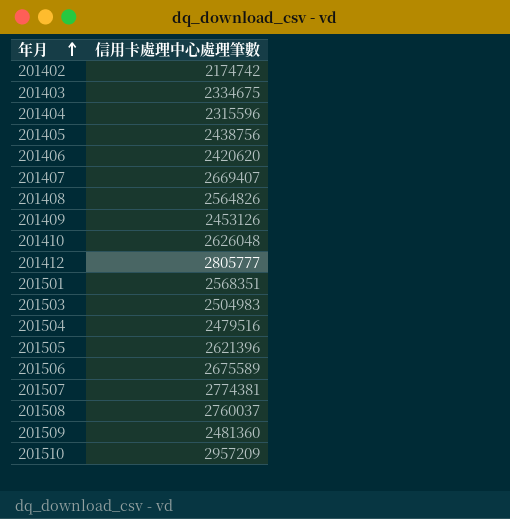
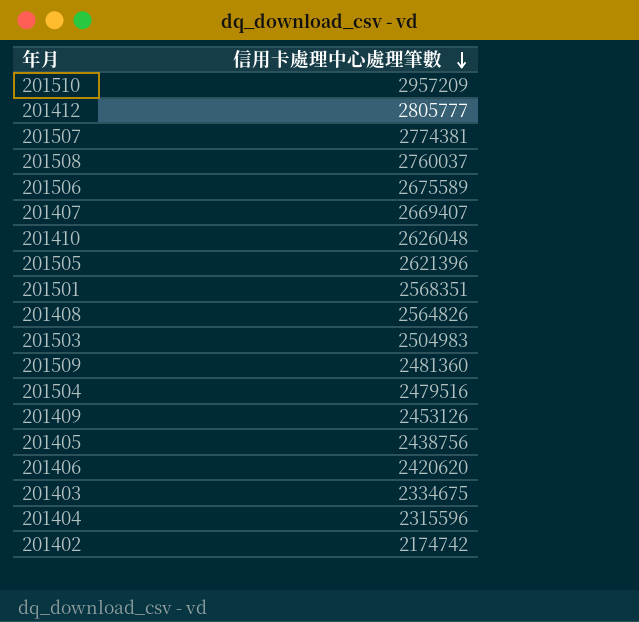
row order: 年月 ascending -> 信用卡處理中心處理筆數 descending

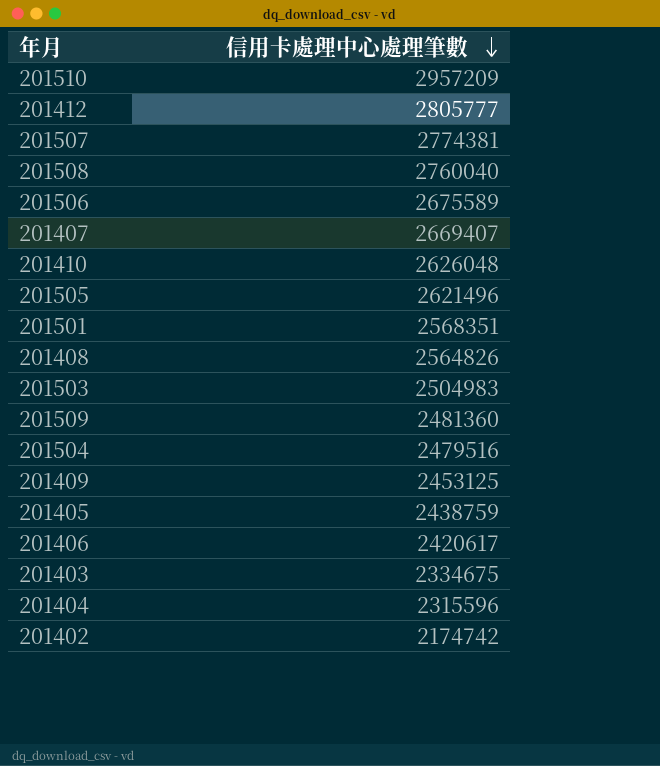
201508 | 信用卡處理中心處理筆數: 2760037 -> 2760040
201505 | 信用卡處理中心處理筆數: 2621396 -> 2621496
201409 | 信用卡處理中心處理筆數: 2453126 -> 2453125
201405 | 信用卡處理中心處理筆數: 2438756 -> 2438759
201406 | 信用卡處理中心處理筆數: 2420620 -> 2420617

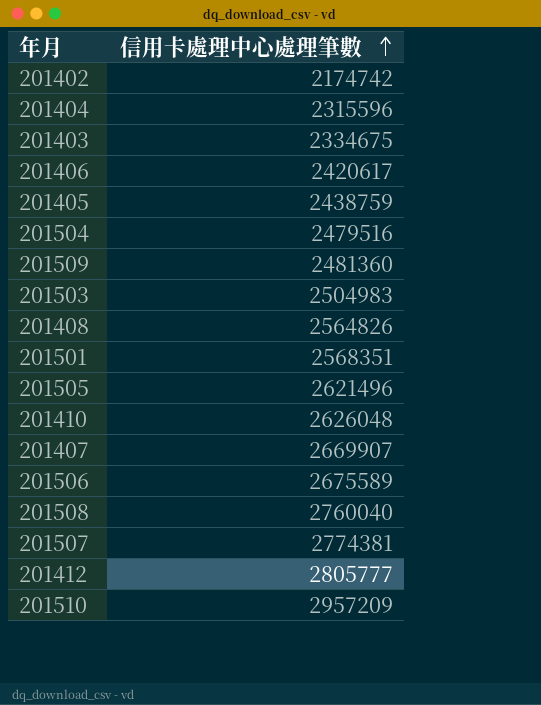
row order: 信用卡處理中心處理筆數 descending -> 信用卡處理中心處理筆數 ascending
row 201409: 2453125 -> none
201407 | 信用卡處理中心處理筆數: 2669407 -> 2669907

